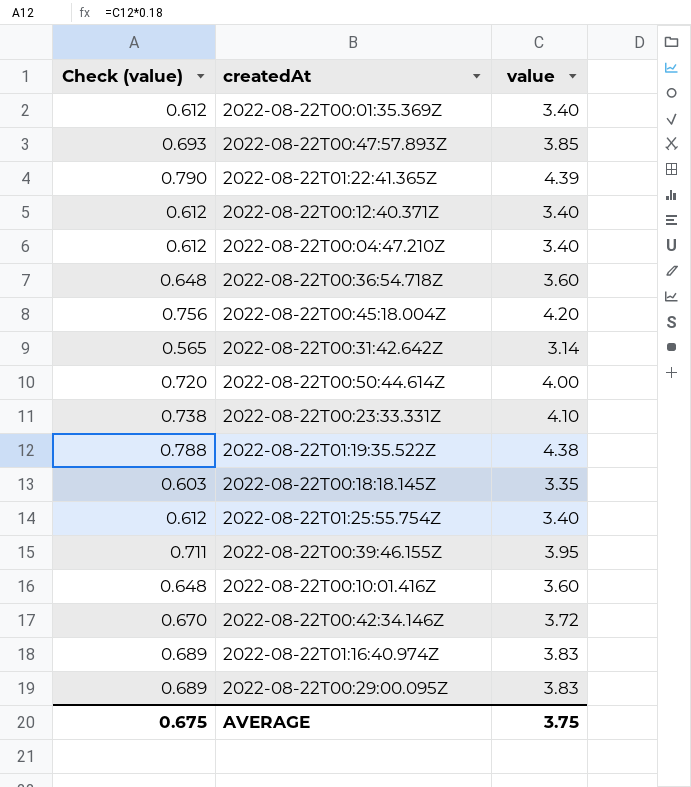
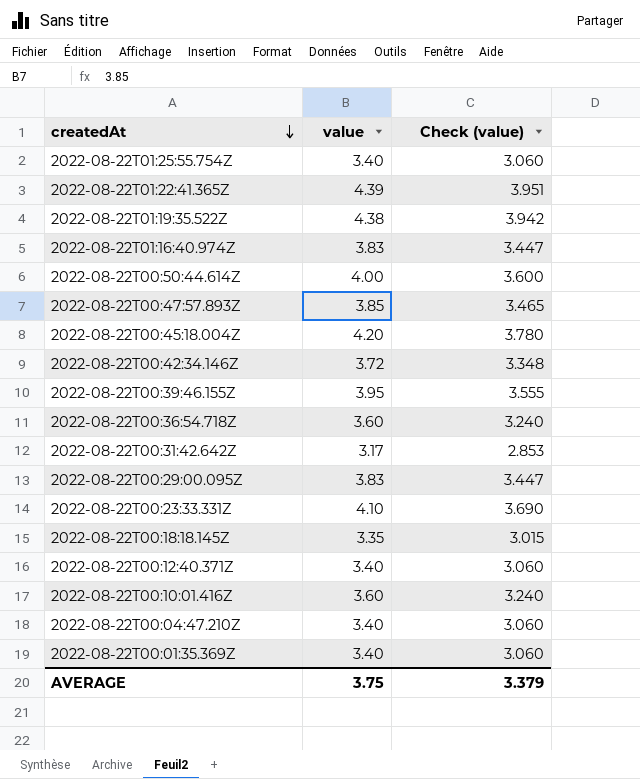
row order: none -> createdAt descending
column Check (value) | formula: [value] * 0.18 -> [value] * 0.9
column Check (value) | position: 1 -> 3
2022-08-22T00:31:42.642Z | value: 3.14 -> 3.17
AVERAGE | Check (value): 0.675 -> 3.379

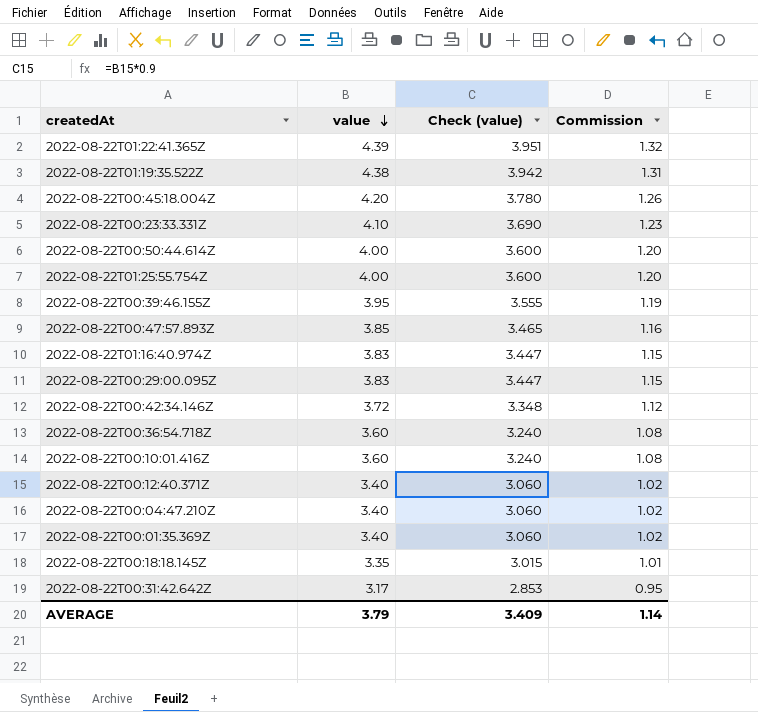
row order: createdAt descending -> value descending
column Commission | formula: none -> [value] * 0.3
2022-08-22T01:25:55.754Z | value: 3.40 -> 4.00
2022-08-22T01:25:55.754Z | Check (value): 3.060 -> 3.600
AVERAGE | value: 3.75 -> 3.79
AVERAGE | Check (value): 3.379 -> 3.409

